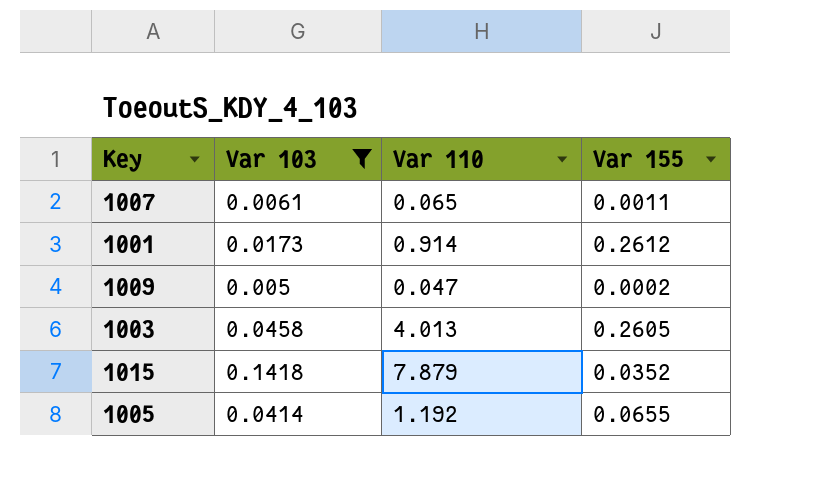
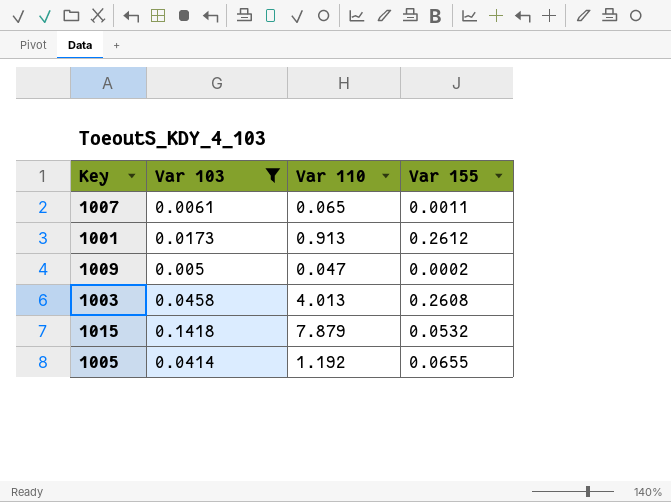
1001 | Var 110: 0.914 -> 0.913
1003 | Var 155: 0.2605 -> 0.2608
1015 | Var 155: 0.0352 -> 0.0532

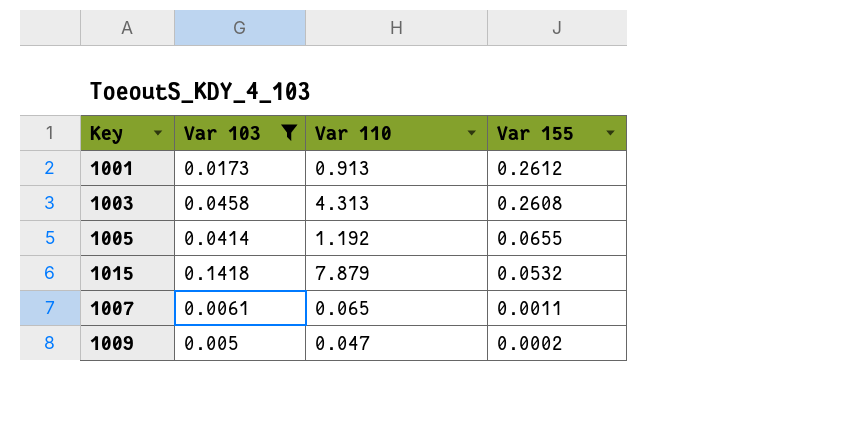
row order: none -> Var 155 descending
1003 | Var 110: 4.013 -> 4.313

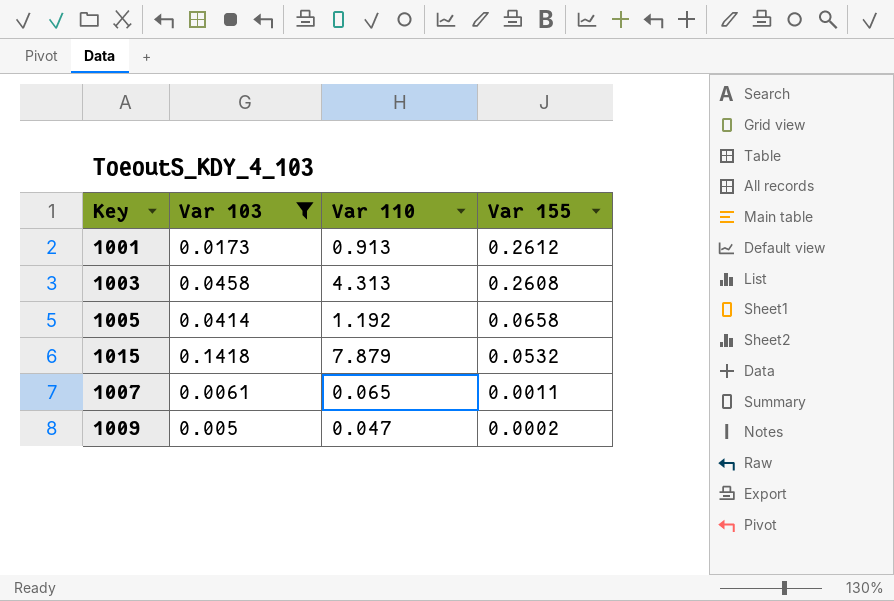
1005 | Var 155: 0.0655 -> 0.0658

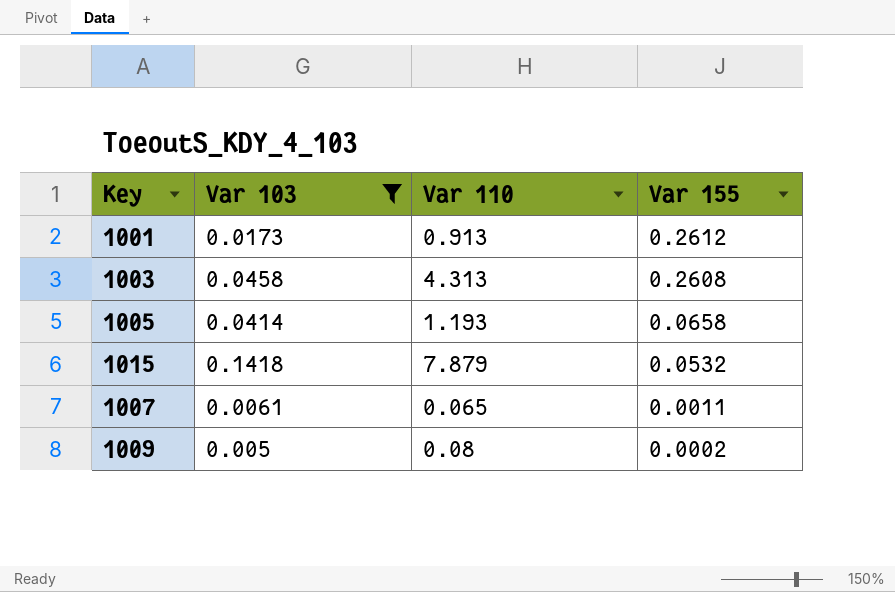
1005 | Var 110: 1.192 -> 1.193
1009 | Var 110: 0.047 -> 0.08

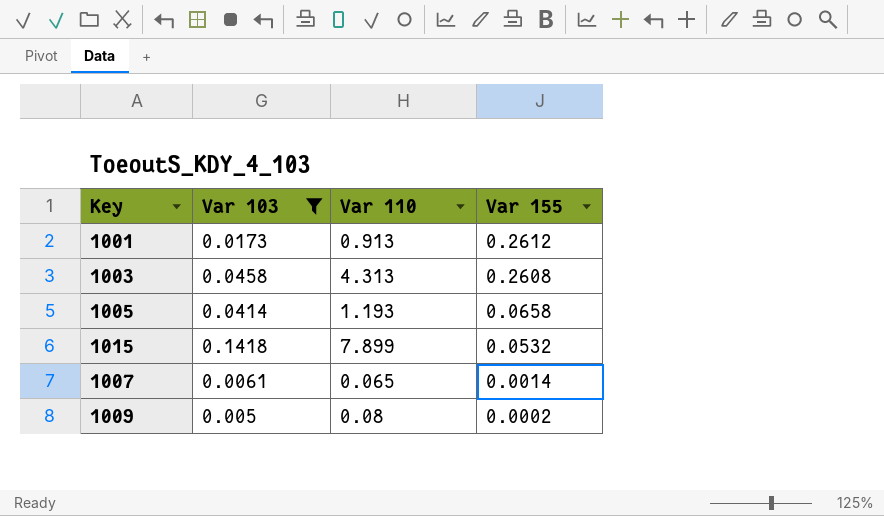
1015 | Var 110: 7.879 -> 7.899
1007 | Var 155: 0.0011 -> 0.0014

